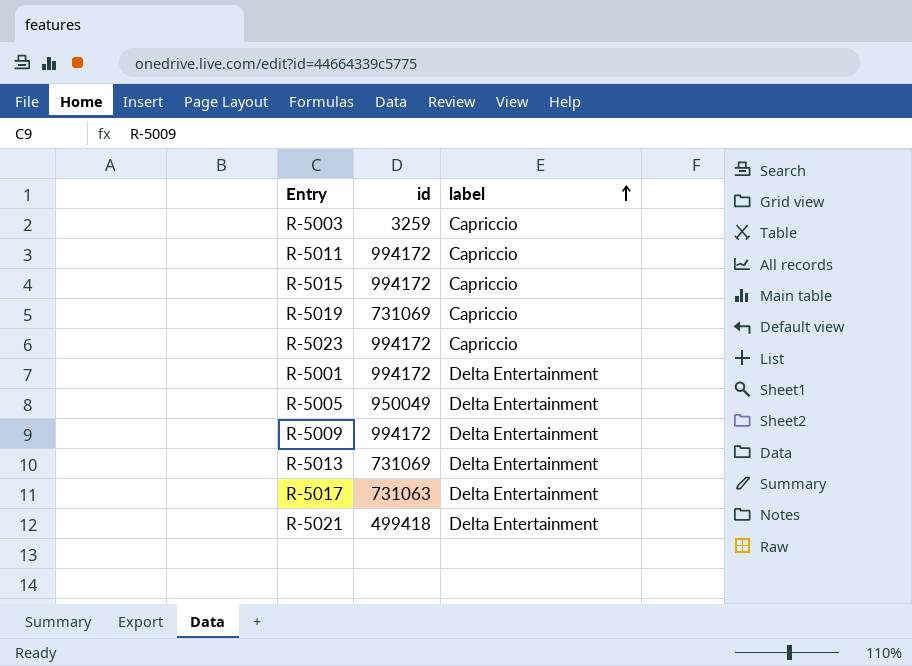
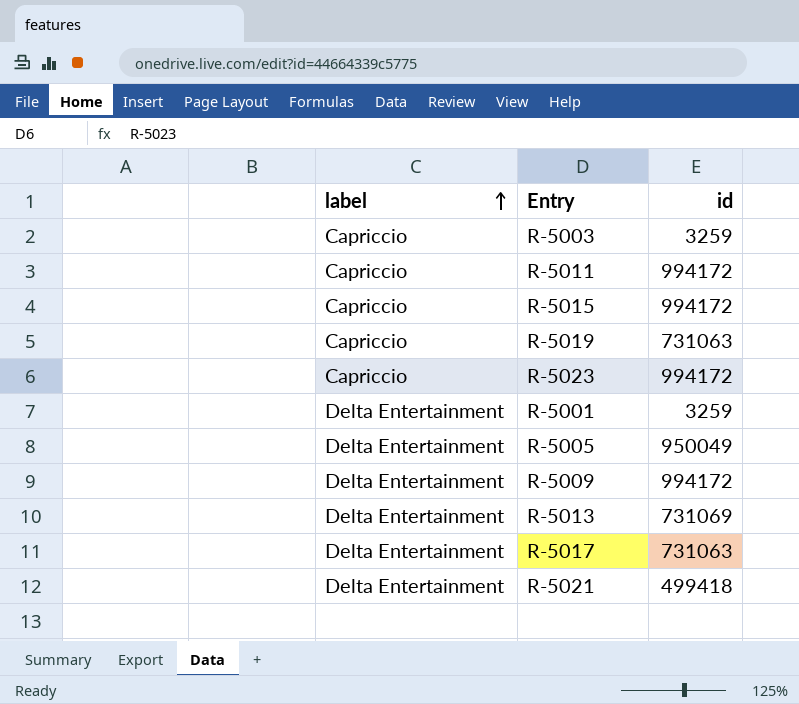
column label | position: 3 -> 1
R-5019 | id: 731069 -> 731063
R-5001 | id: 994172 -> 3259

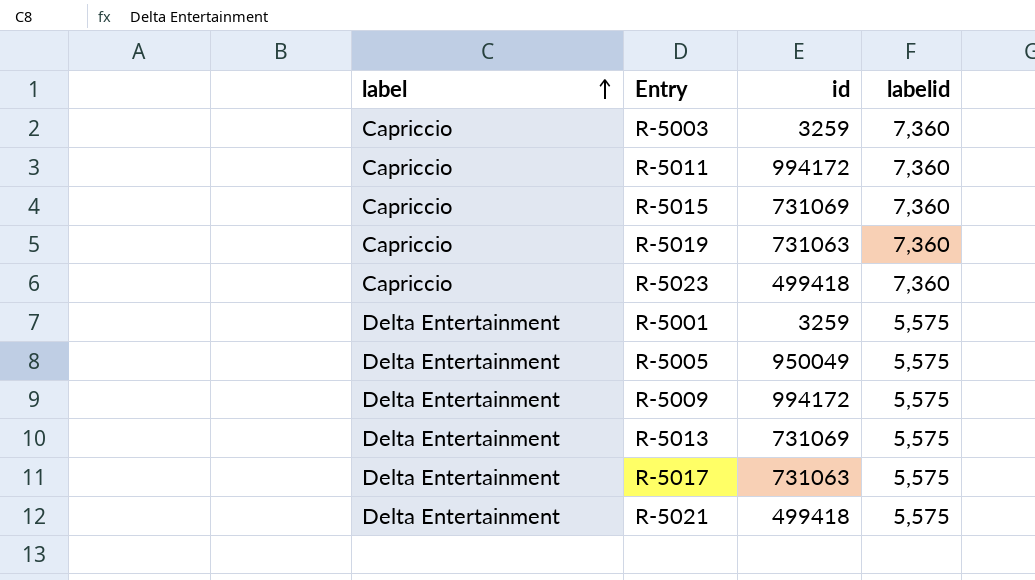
column labelid | position: none -> 4
R-5015 | id: 994172 -> 731069
R-5023 | id: 994172 -> 499418

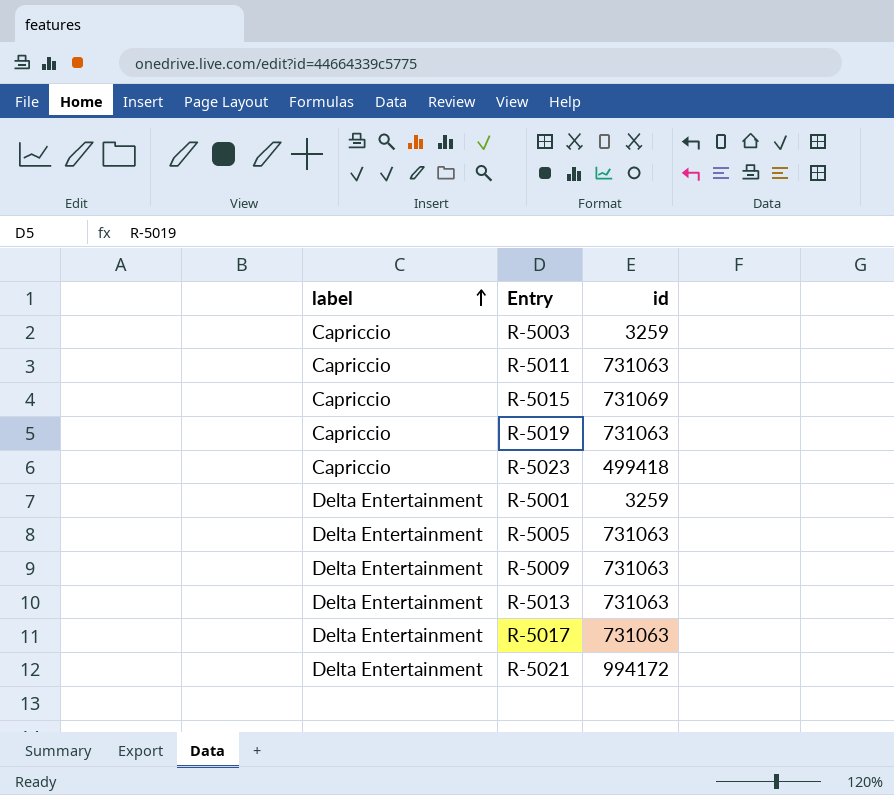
column labelid | position: 4 -> none
R-5011 | id: 994172 -> 731063
R-5005 | id: 950049 -> 731063
R-5009 | id: 994172 -> 731063
R-5013 | id: 731069 -> 731063
R-5021 | id: 499418 -> 994172

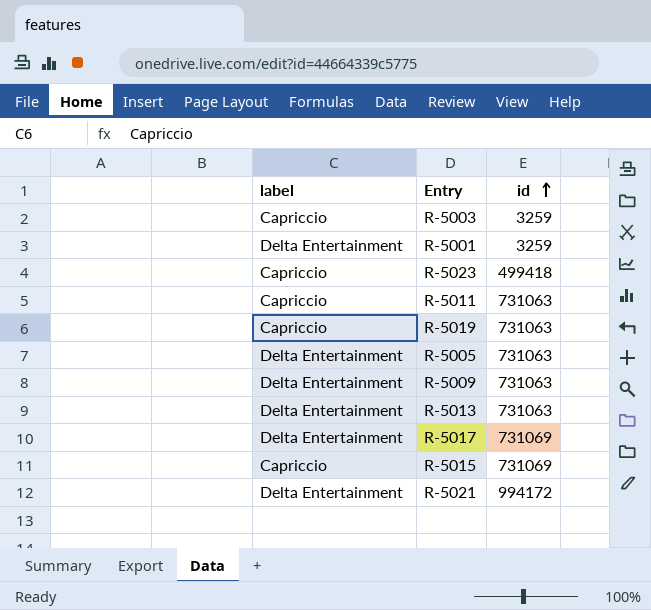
row order: label ascending -> id ascending
R-5017 | id: 731063 -> 731069

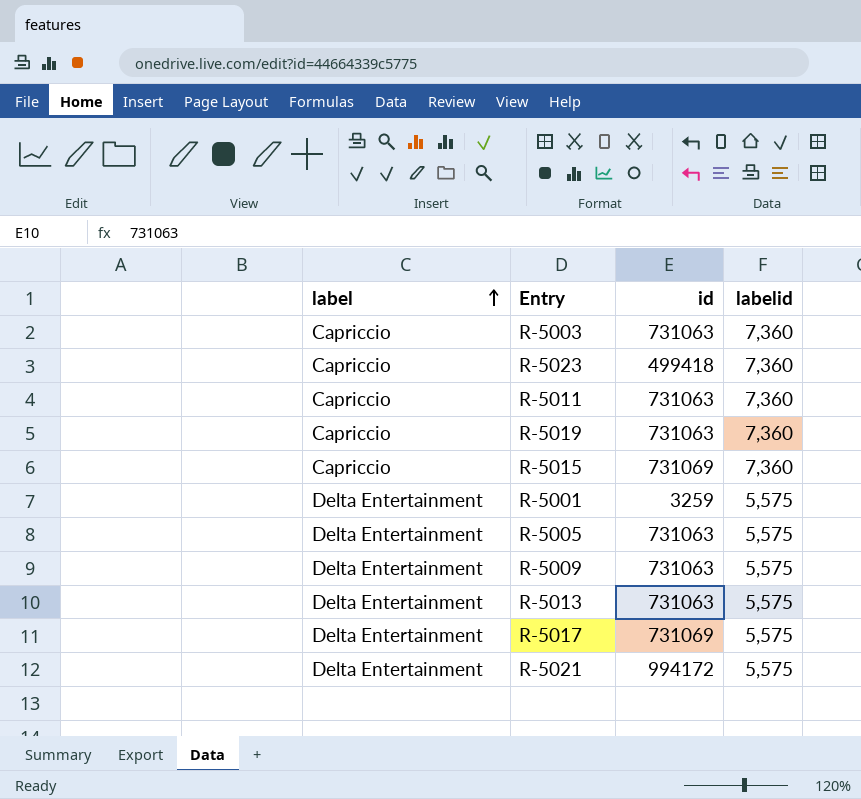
row order: id ascending -> label ascending
column labelid | position: none -> 4
R-5003 | id: 3259 -> 731063

